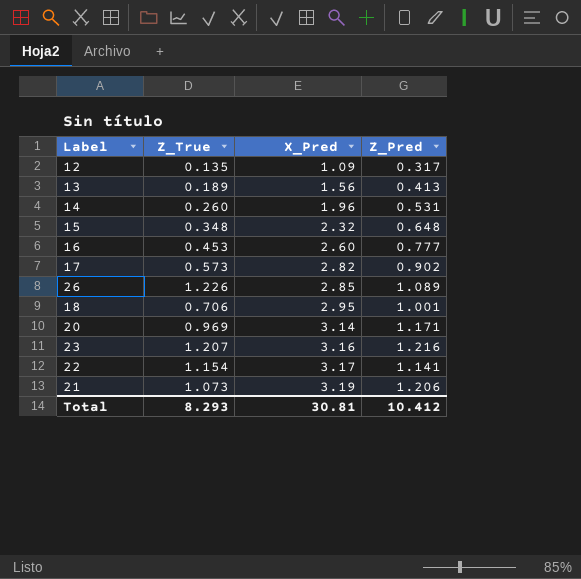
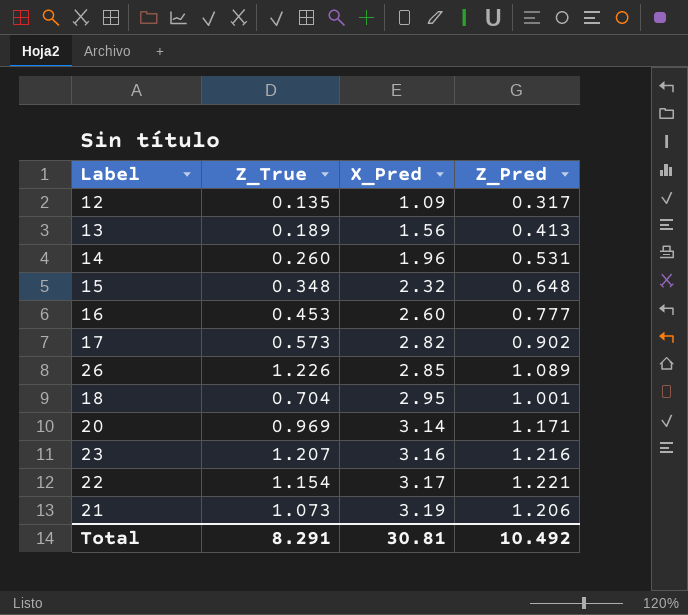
18 | Z_True: 0.706 -> 0.704
22 | Z_Pred: 1.141 -> 1.221
Total | Z_True: 8.293 -> 8.291
Total | Z_Pred: 10.412 -> 10.492

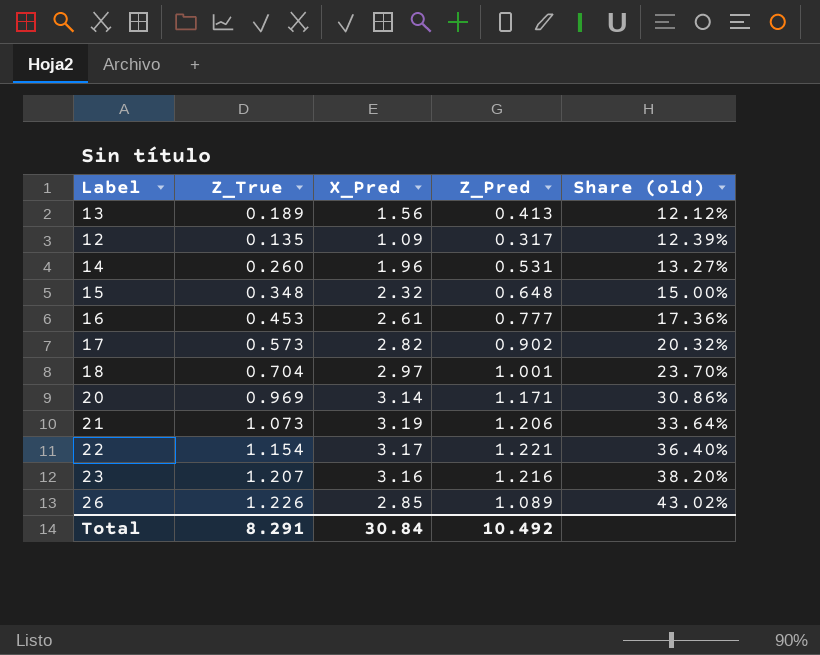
row order: X_Pred ascending -> Share (old) ascending
column Share (old) | formula: none -> [Z_True] / [X_Pred]
16 | X_Pred: 2.60 -> 2.61
18 | X_Pred: 2.95 -> 2.97
Total | X_Pred: 30.81 -> 30.84

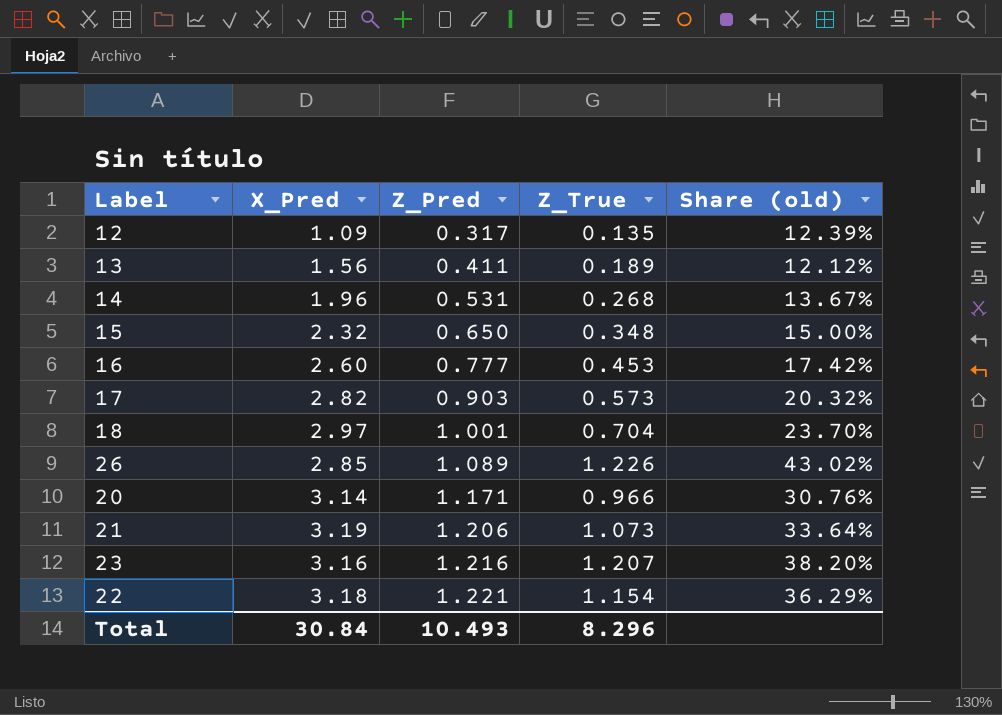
row order: Share (old) ascending -> Z_Pred ascending
column Z_True | position: 2 -> 4
13 | Z_Pred: 0.413 -> 0.411
14 | Z_True: 0.260 -> 0.268
14 | Share (old): 13.27% -> 13.67%
15 | Z_Pred: 0.648 -> 0.650
16 | X_Pred: 2.61 -> 2.60
16 | Share (old): 17.36% -> 17.42%
17 | Z_Pred: 0.902 -> 0.903
20 | Z_True: 0.969 -> 0.966
20 | Share (old): 30.86% -> 30.76%
22 | X_Pred: 3.17 -> 3.18
22 | Share (old): 36.40% -> 36.29%
Total | Z_Pred: 10.492 -> 10.493
Total | Z_True: 8.291 -> 8.296

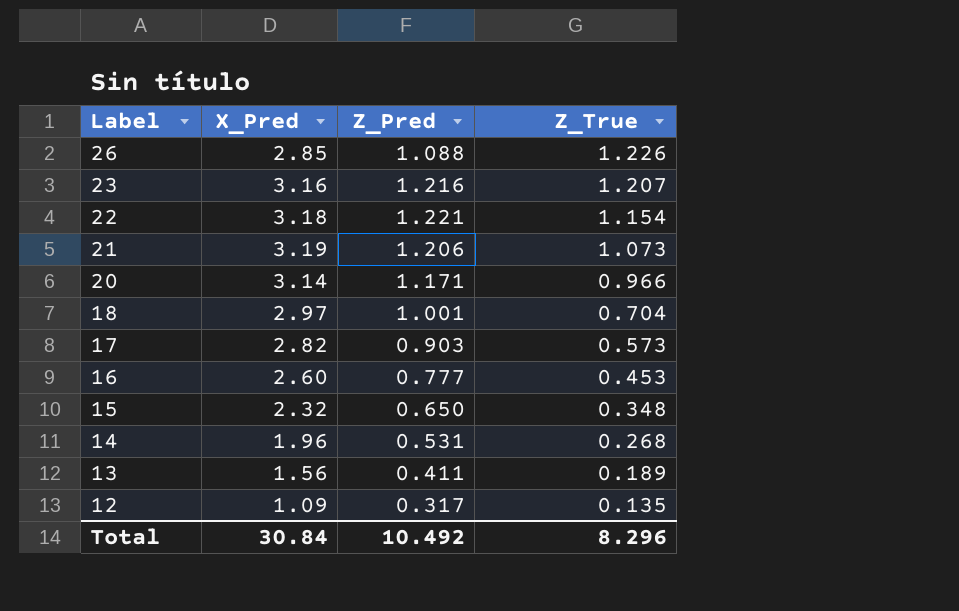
row order: Z_Pred ascending -> Label descending
column Share (old) | formula: [Z_True] / [X_Pred] -> none
26 | Z_Pred: 1.089 -> 1.088
Total | Z_Pred: 10.493 -> 10.492

